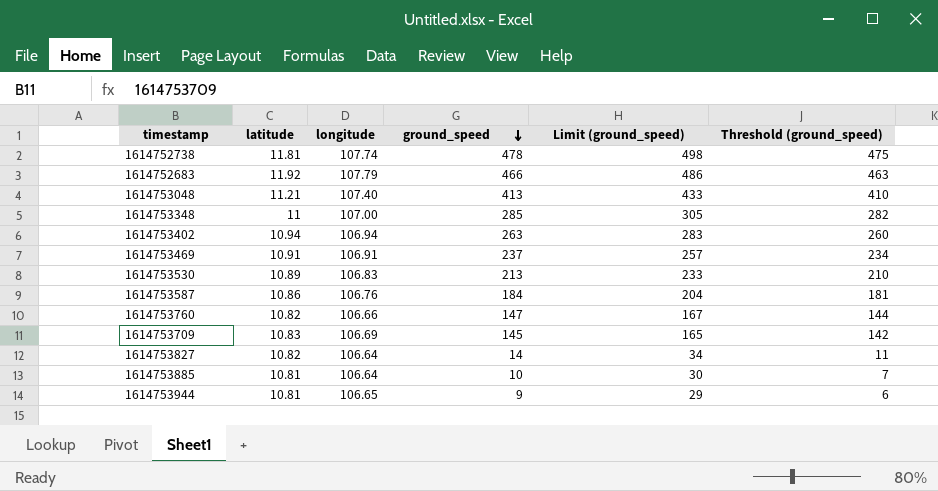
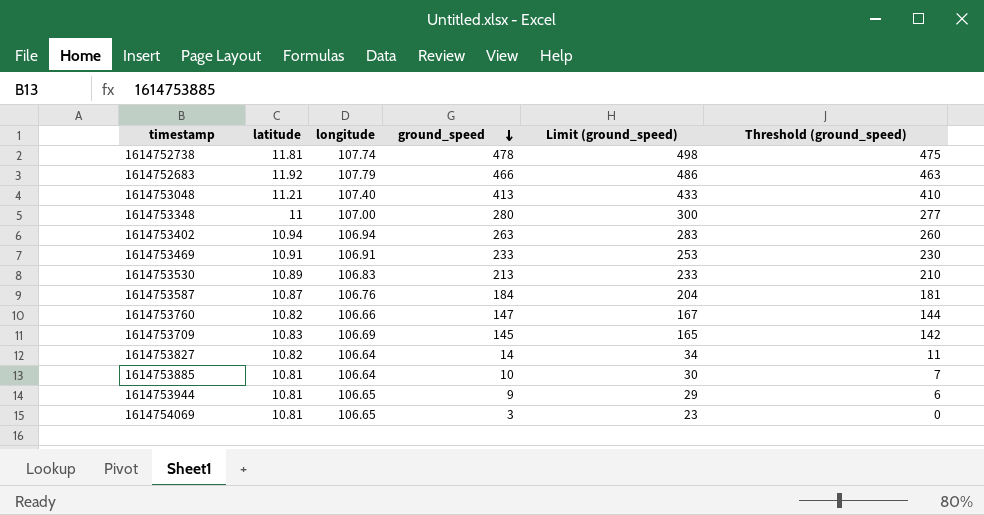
1614753348 | ground_speed: 285 -> 280
1614753348 | Limit (ground_speed): 305 -> 300
1614753348 | Threshold (ground_speed): 282 -> 277
1614753469 | ground_speed: 237 -> 233
1614753469 | Limit (ground_speed): 257 -> 253
1614753469 | Threshold (ground_speed): 234 -> 230
1614753587 | latitude: 10.86 -> 10.87
row 1614754069: none -> 10.81 | 106.65 | 3 | 23 | 0

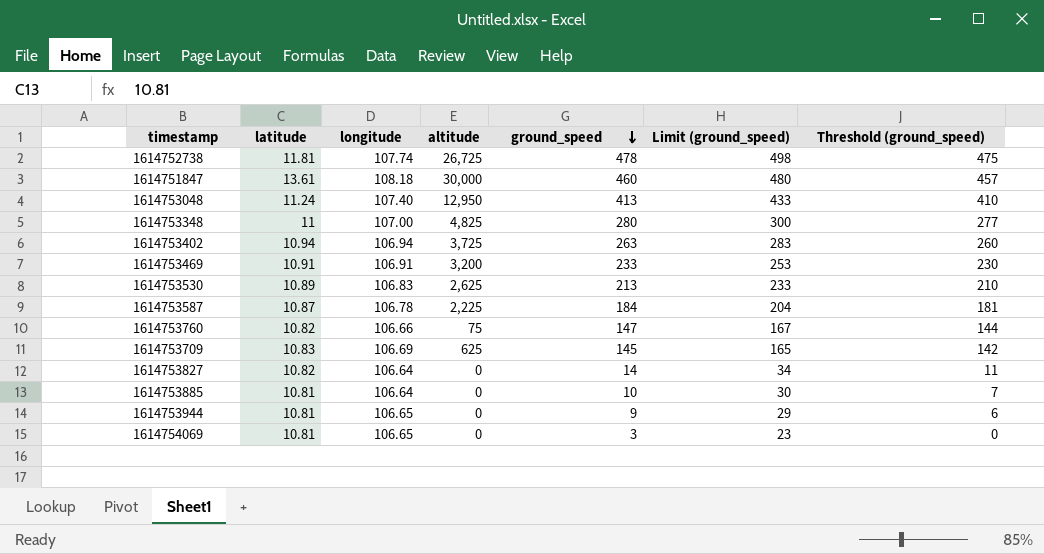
column altitude | position: none -> 4
row 1614752683: 11.92 | 107.79 | 466 | 486 | 463 -> none
row 1614751847: none -> 13.61 | 108.18 | 30,000 | 460 | 480 | 457
1614753048 | latitude: 11.21 -> 11.24
1614753587 | longitude: 106.76 -> 106.78

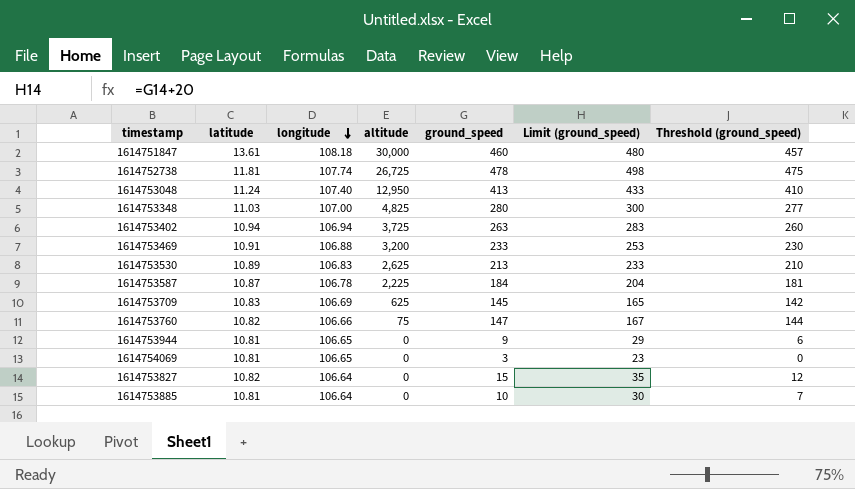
row order: ground_speed descending -> longitude descending
1614753348 | latitude: 11 -> 11.03
1614753469 | longitude: 106.91 -> 106.88
1614753827 | ground_speed: 14 -> 15
1614753827 | Limit (ground_speed): 34 -> 35
1614753827 | Threshold (ground_speed): 11 -> 12

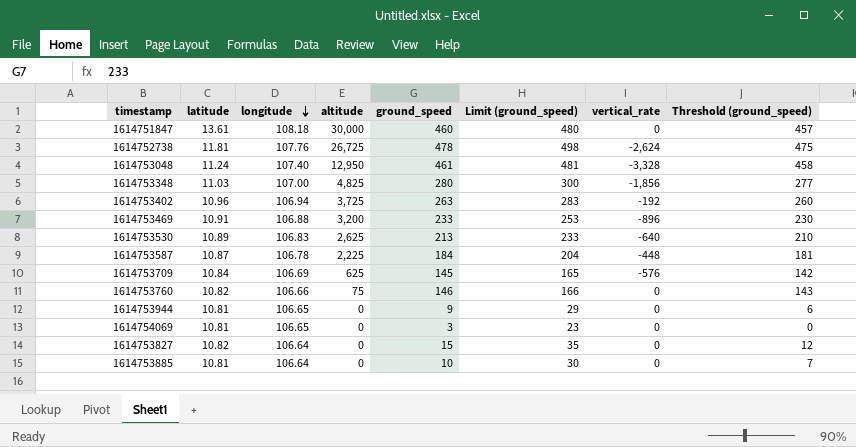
column vertical_rate | position: none -> 7
1614752738 | longitude: 107.74 -> 107.76
1614753048 | ground_speed: 413 -> 461
1614753048 | Limit (ground_speed): 433 -> 481
1614753048 | Threshold (ground_speed): 410 -> 458
1614753402 | latitude: 10.94 -> 10.96
1614753709 | latitude: 10.83 -> 10.84
1614753760 | ground_speed: 147 -> 146
1614753760 | Limit (ground_speed): 167 -> 166
1614753760 | Threshold (ground_speed): 144 -> 143

